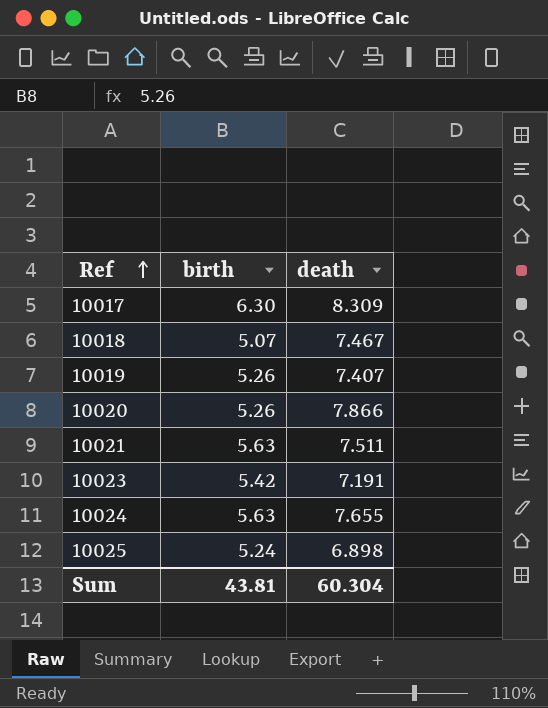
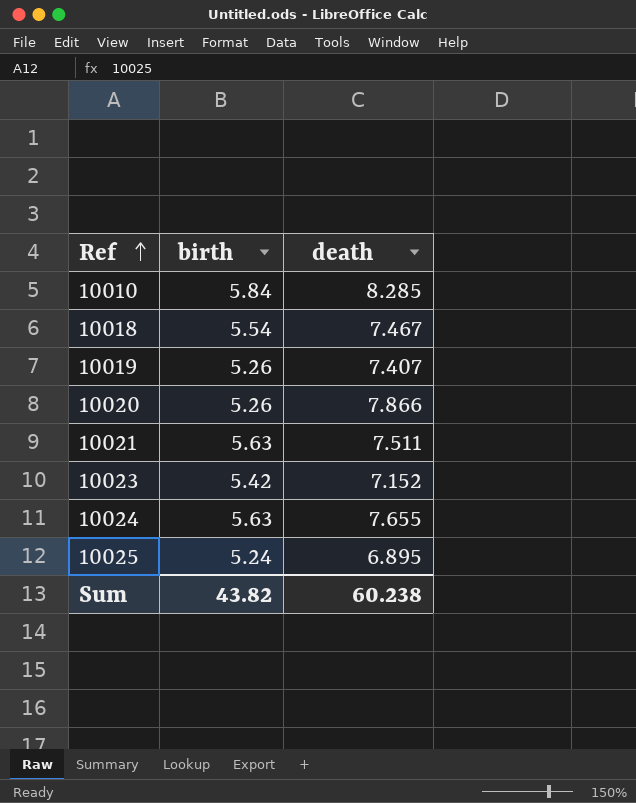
row 10017: 6.30 | 8.309 -> none
row 10010: none -> 5.84 | 8.285
10018 | birth: 5.07 -> 5.54
10023 | death: 7.191 -> 7.152
10025 | death: 6.898 -> 6.895
Sum | birth: 43.81 -> 43.82
Sum | death: 60.304 -> 60.238

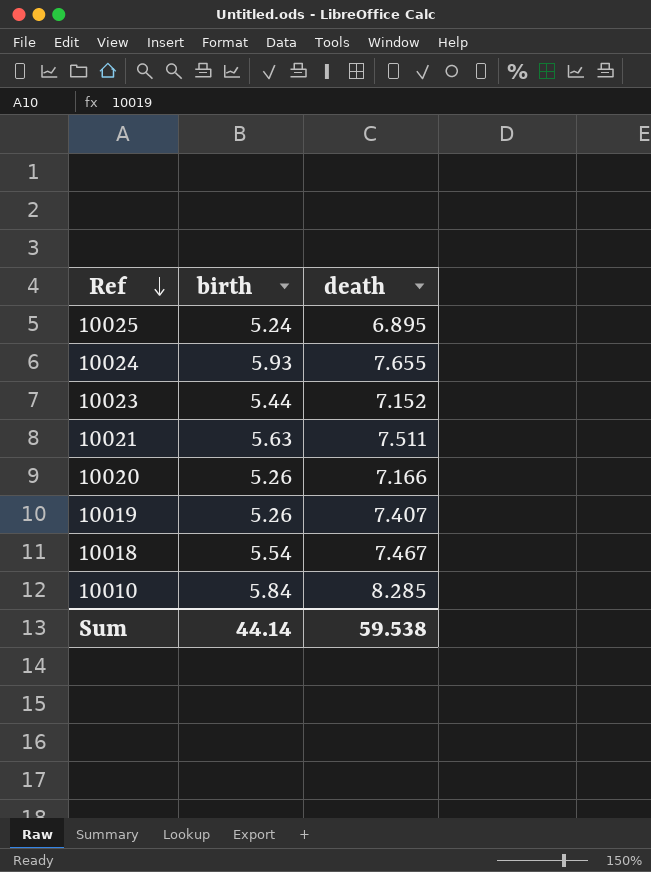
row order: Ref ascending -> Ref descending
10024 | birth: 5.63 -> 5.93
10023 | birth: 5.42 -> 5.44
10020 | death: 7.866 -> 7.166
Sum | birth: 43.82 -> 44.14
Sum | death: 60.238 -> 59.538

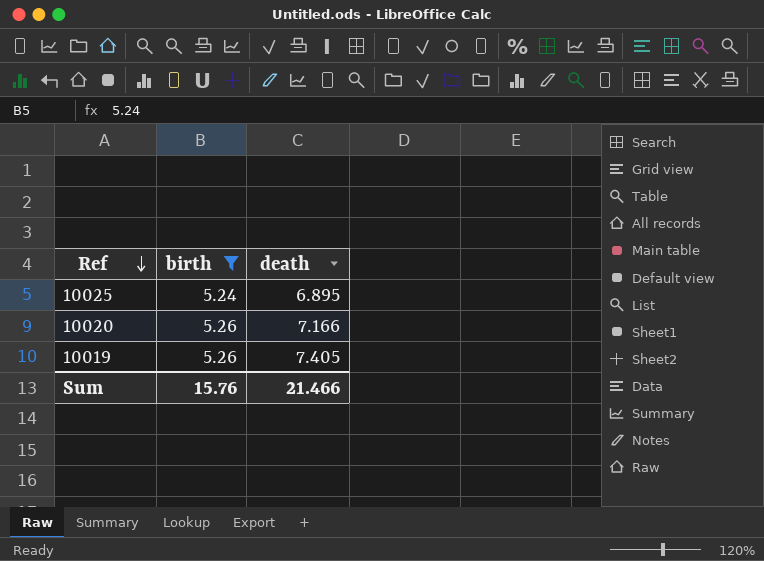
filter: none -> birth <= 5.26
10019 | death: 7.407 -> 7.405
Sum | birth: 44.14 -> 15.76
Sum | death: 59.538 -> 21.466

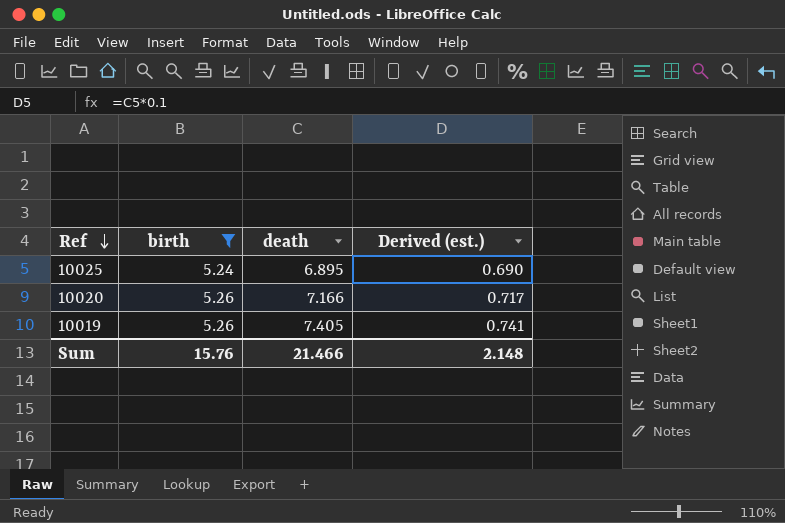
column Derived (est.) | formula: none -> [death] * 0.1

